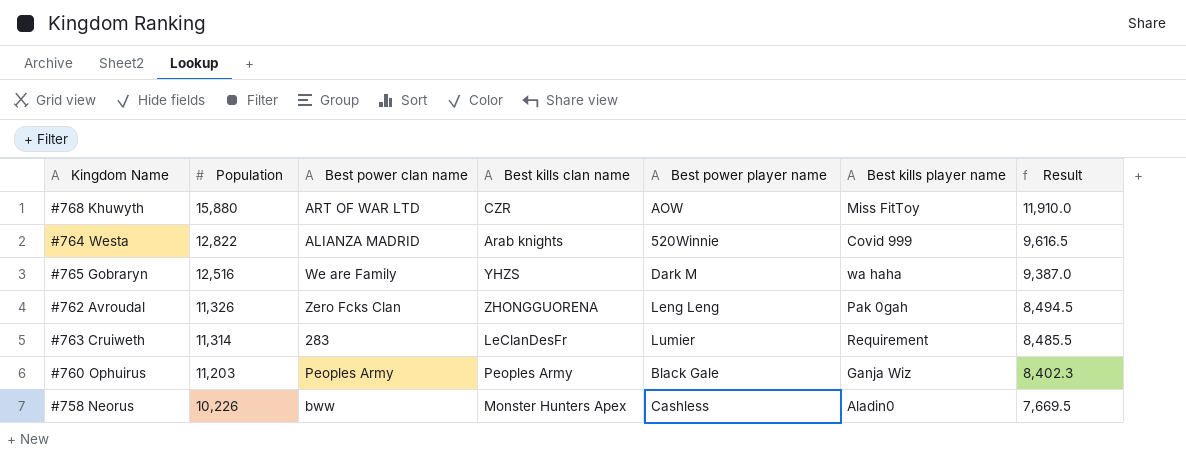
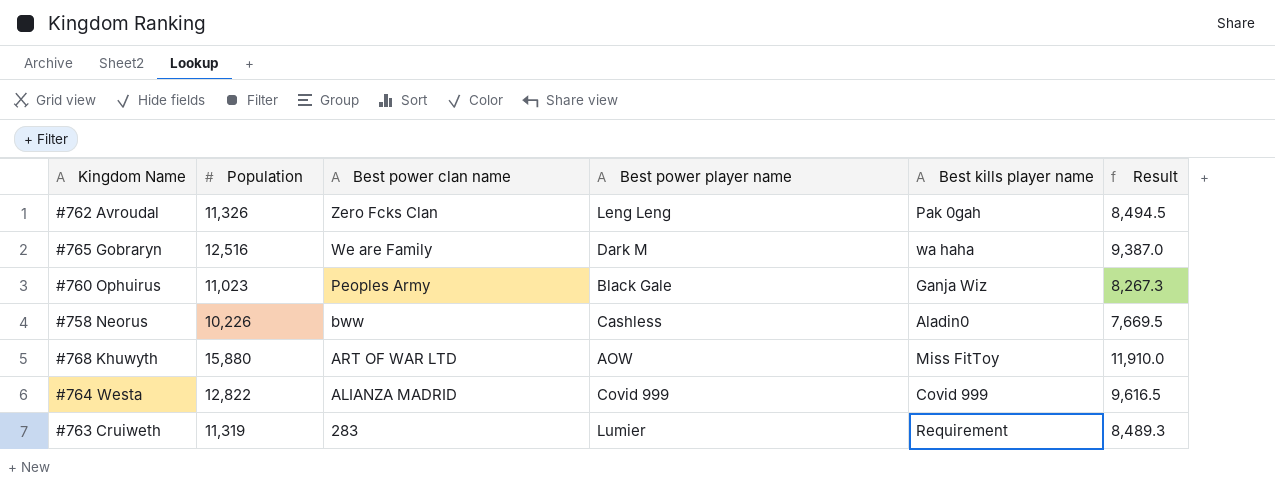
row order: Population descending -> Best power clan name descending
column Best kills clan name | position: 4 -> none
#760 Ophuirus | Population: 11,203 -> 11,023
#760 Ophuirus | Result: 8,402.3 -> 8,267.3
#764 Westa | Best power player name: 520Winnie -> Covid 999
#763 Cruiweth | Population: 11,314 -> 11,319
#763 Cruiweth | Result: 8,485.5 -> 8,489.3

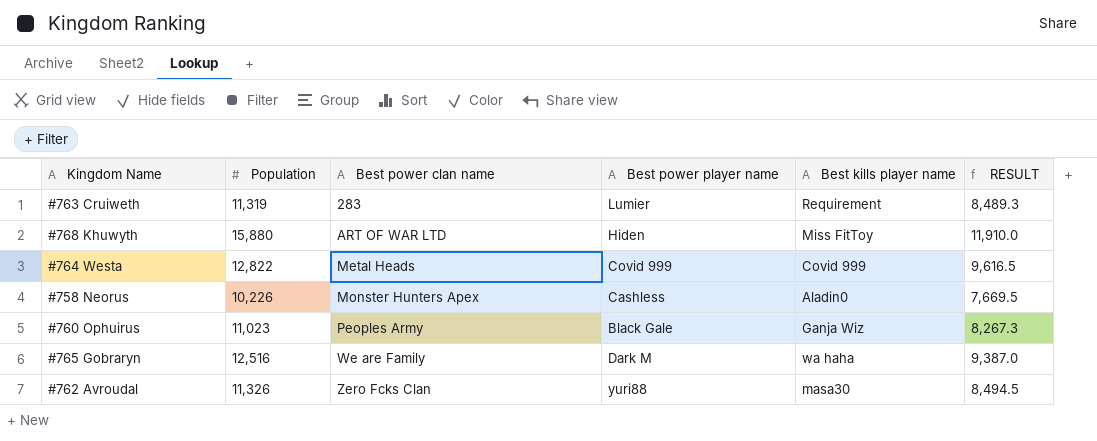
row order: Best power clan name descending -> Best power clan name ascending
column name: Result -> RESULT
#768 Khuwyth | Best power player name: AOW -> Hiden
#764 Westa | Best power clan name: ALIANZA MADRID -> Metal Heads
#758 Neorus | Best power clan name: bww -> Monster Hunters Apex
#762 Avroudal | Best power player name: Leng Leng -> yuri88
#762 Avroudal | Best kills player name: Pak 0gah -> masa30

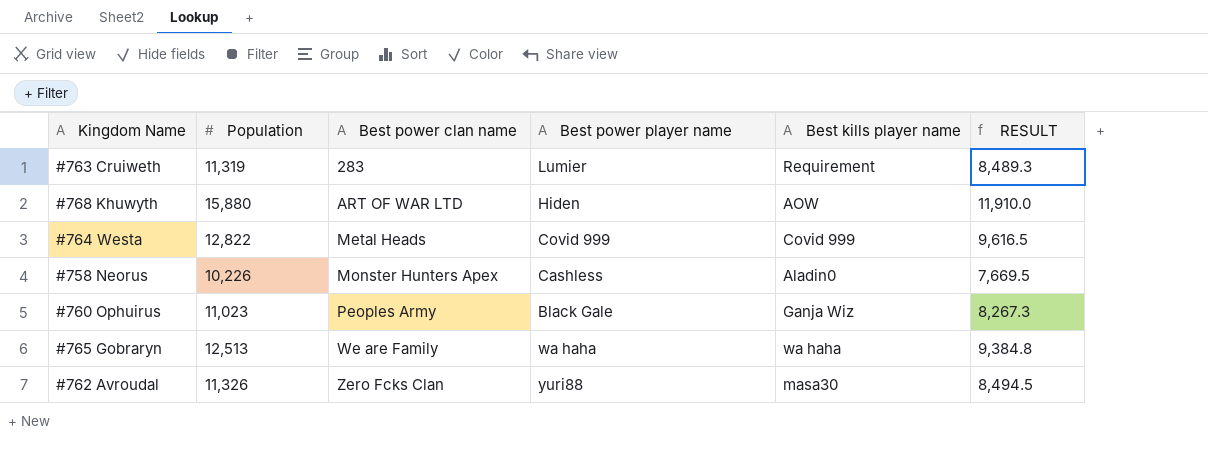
#768 Khuwyth | Best kills player name: Miss FitToy -> AOW
#765 Gobraryn | Population: 12,516 -> 12,513
#765 Gobraryn | Best power player name: Dark M -> wa haha
#765 Gobraryn | RESULT: 9,387.0 -> 9,384.8

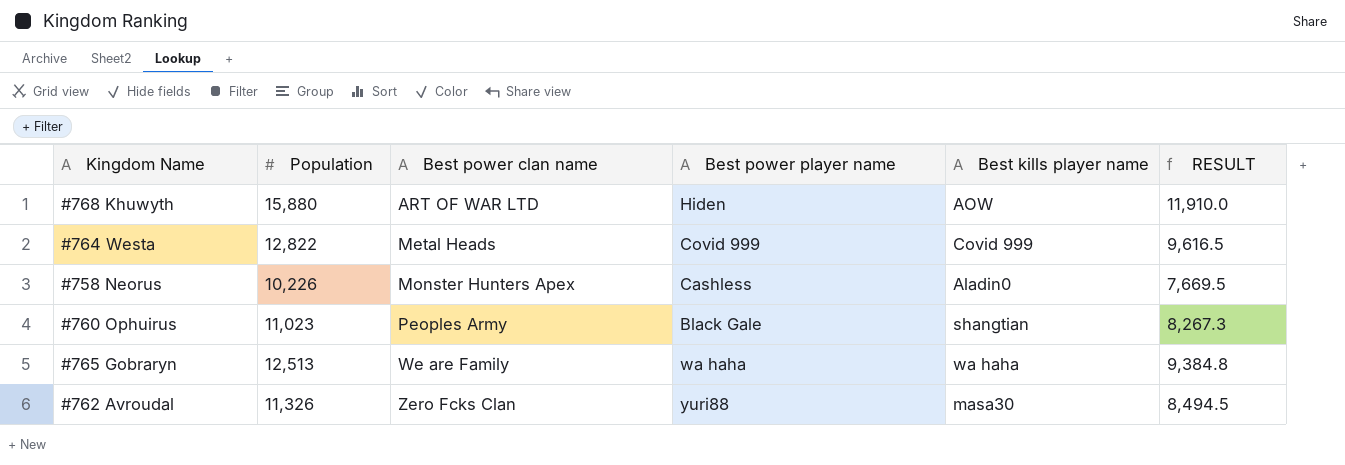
row #763 Cruiweth: 11,319 | 283 | Lumier | Requirement | 8,489.3 -> none
#760 Ophuirus | Best kills player name: Ganja Wiz -> shangtian

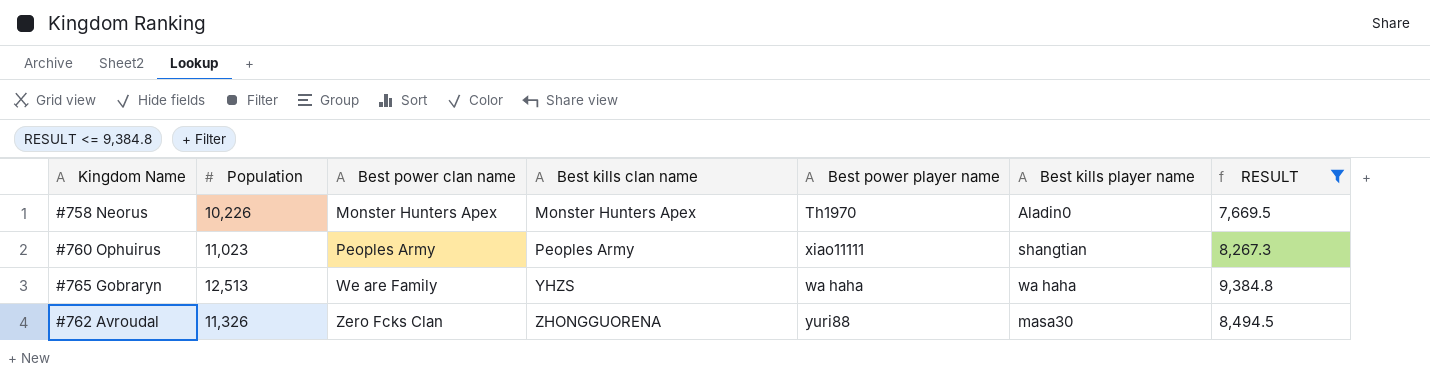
filter: none -> RESULT <= 9,384.8
column Best kills clan name | position: none -> 4
#758 Neorus | Best power player name: Cashless -> Th1970
#760 Ophuirus | Best power player name: Black Gale -> xiao11111

